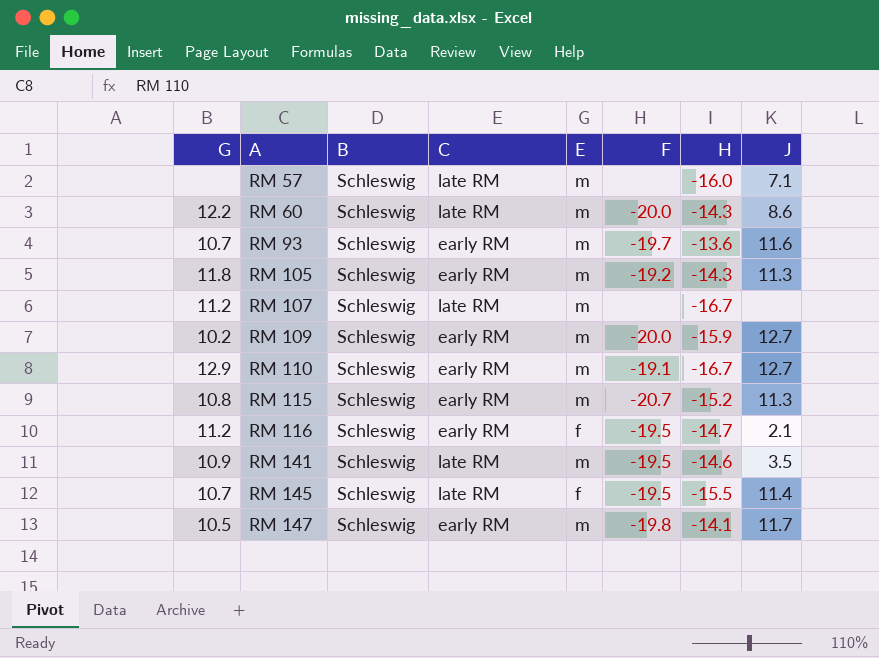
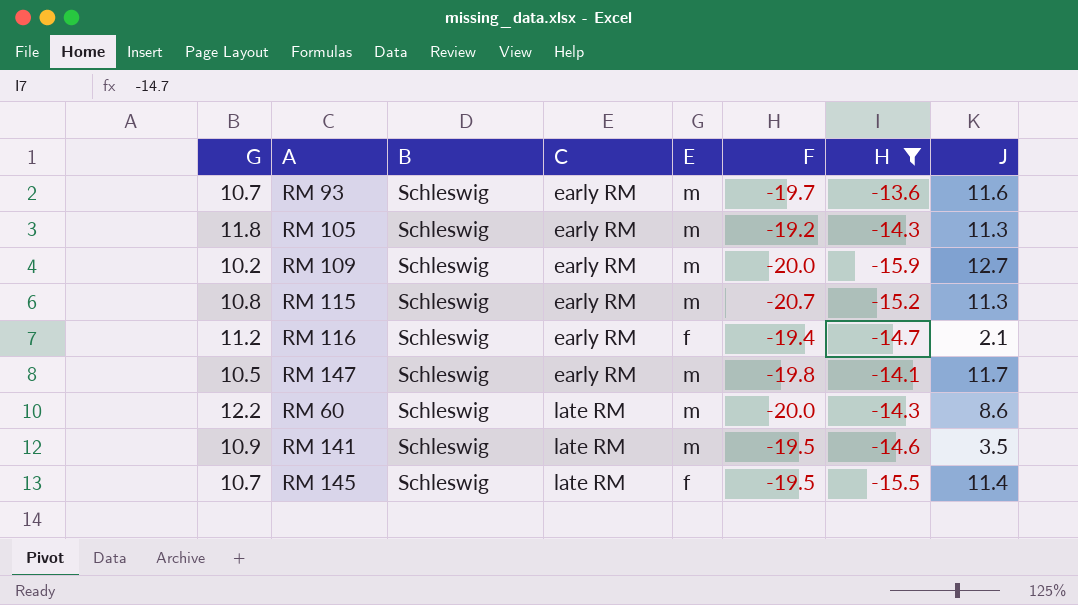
filter: none -> H >= -15.9
row order: A ascending -> C ascending
RM 116 | F: -19.5 -> -19.4

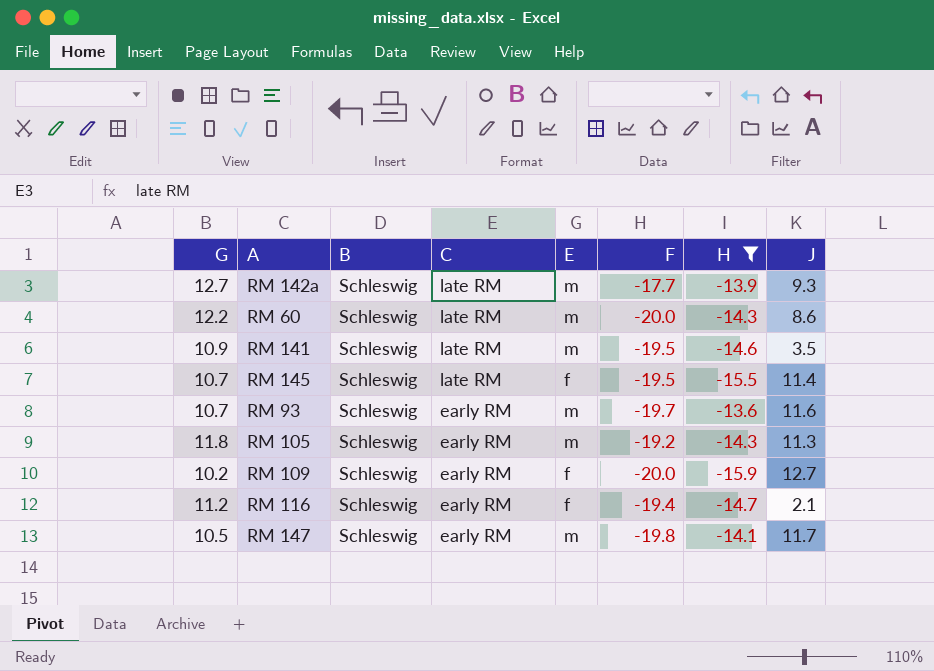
row order: C ascending -> C descending
row RM 115: 10.8 | Schleswig | early RM | m | -20.7 | -15.2 | 11.3 -> none
row RM 142a: none -> 12.7 | Schleswig | late RM | m | -17.7 | -13.9 | 9.3
RM 109 | E: m -> f

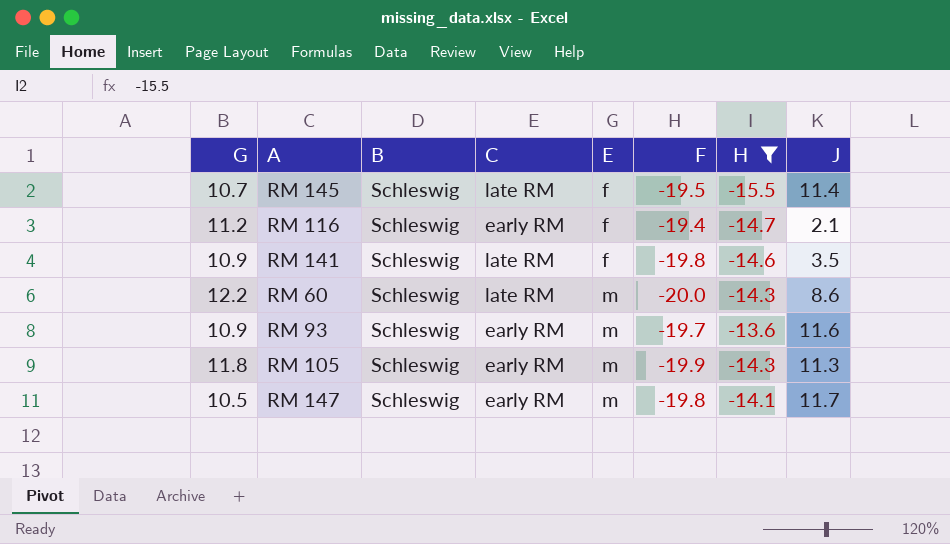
row order: C descending -> E ascending
row RM 142a: 12.7 | Schleswig | late RM | m | -17.7 | -13.9 | 9.3 -> none
row RM 109: 10.2 | Schleswig | early RM | f | -20.0 | -15.9 | 12.7 -> none
RM 141 | E: m -> f
RM 141 | F: -19.5 -> -19.8
RM 93 | G: 10.7 -> 10.9
RM 105 | F: -19.2 -> -19.9

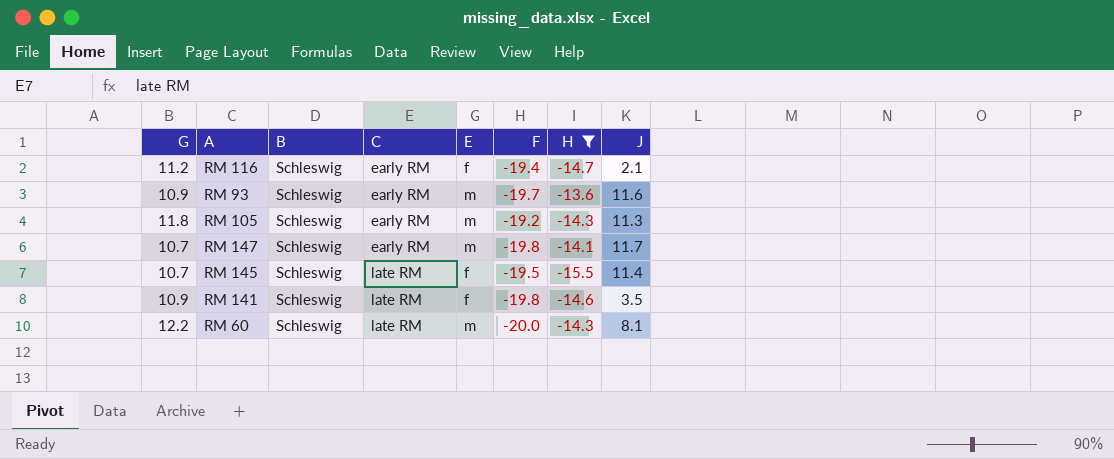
row order: E ascending -> C ascending
RM 105 | F: -19.9 -> -19.2
RM 147 | G: 10.5 -> 10.7
RM 60 | J: 8.6 -> 8.1

